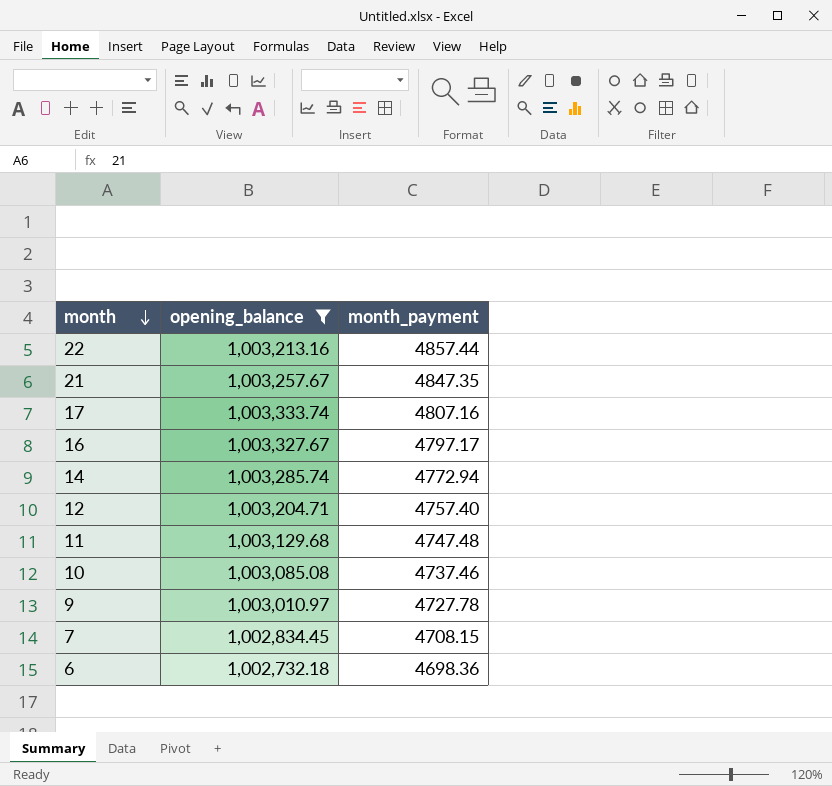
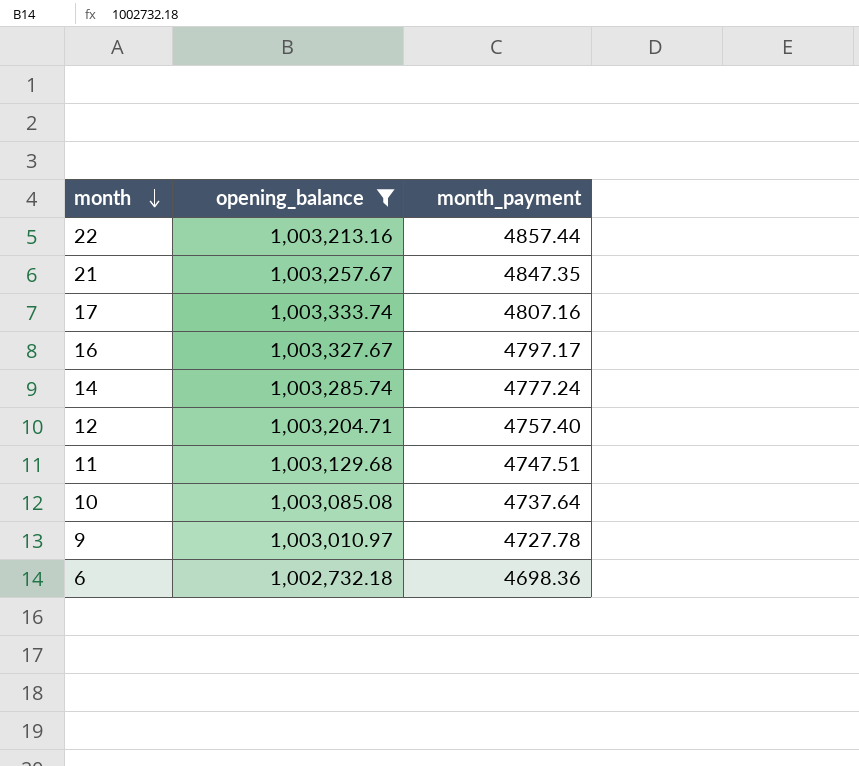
row 7: 1,002,834.45 | 4708.15 -> none
14 | month_payment: 4772.94 -> 4777.24
11 | month_payment: 4747.48 -> 4747.51
10 | month_payment: 4737.46 -> 4737.64

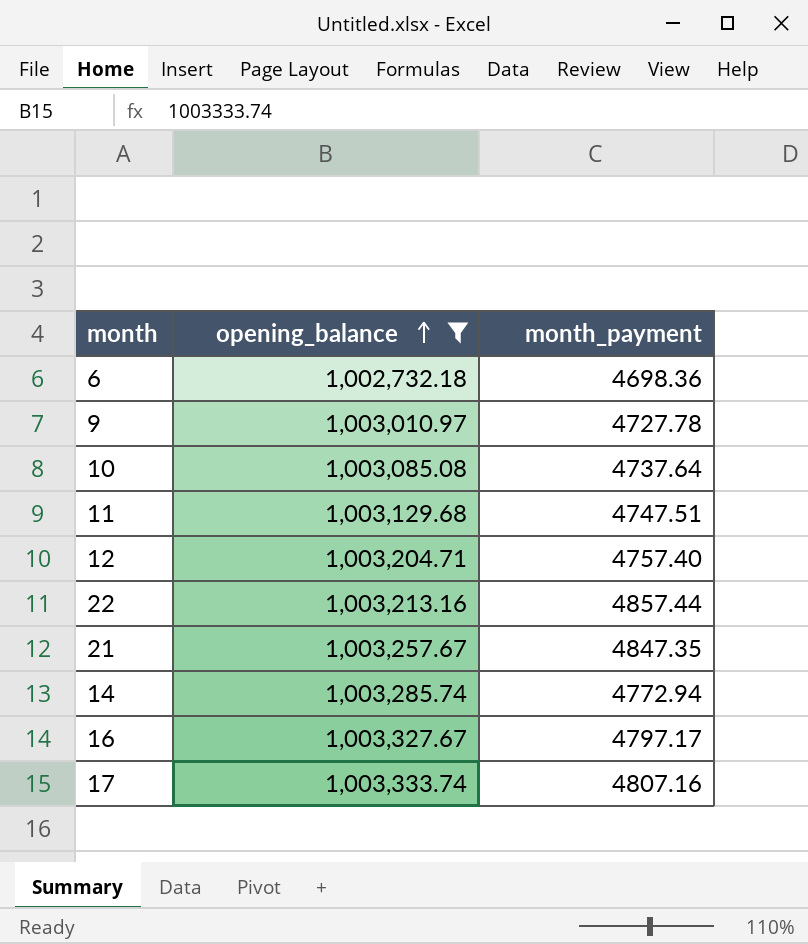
row order: month descending -> opening_balance ascending
14 | month_payment: 4777.24 -> 4772.94

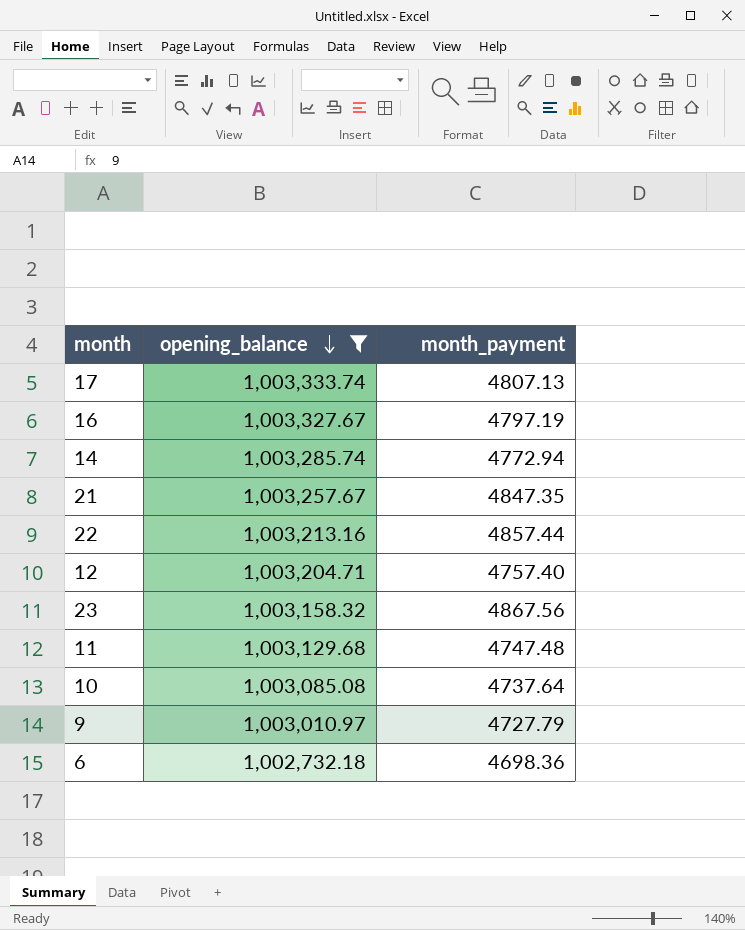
row order: opening_balance ascending -> opening_balance descending
17 | month_payment: 4807.16 -> 4807.13
16 | month_payment: 4797.17 -> 4797.19
row 23: none -> 1,003,158.32 | 4867.56
11 | month_payment: 4747.51 -> 4747.48
9 | month_payment: 4727.78 -> 4727.79

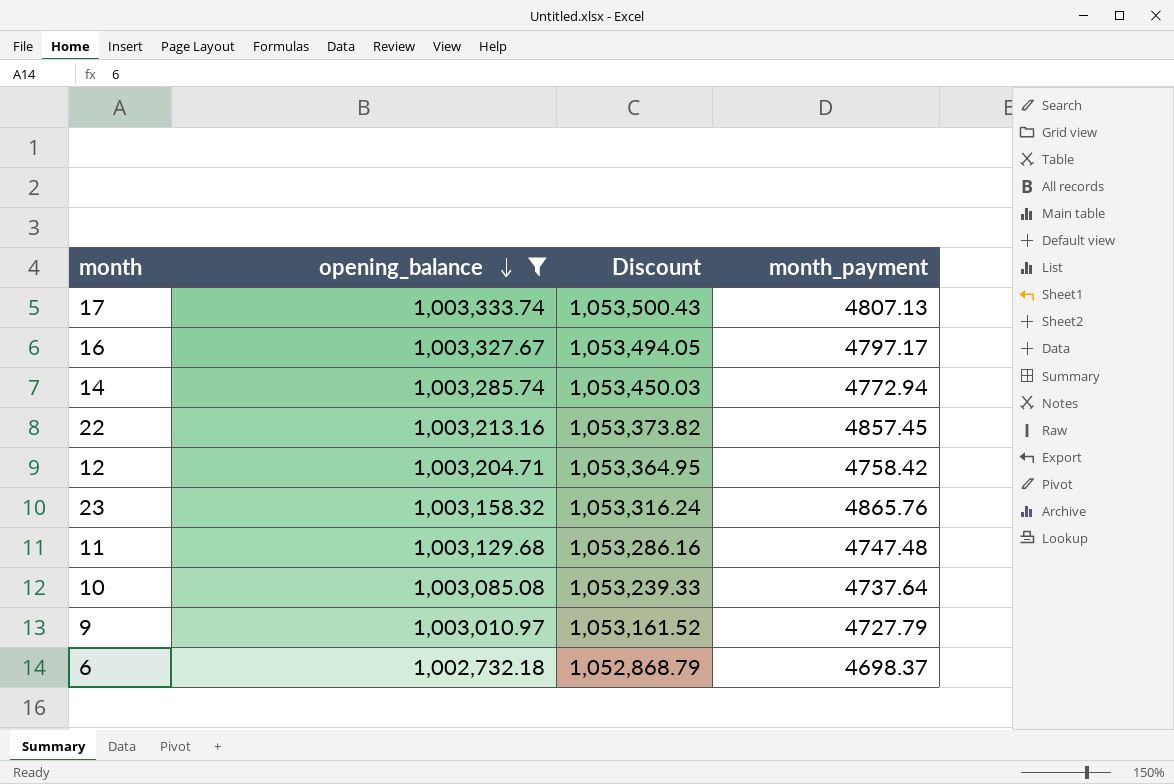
column Discount | formula: none -> [opening_balance] * 1.05
row 21: 1,003,257.67 | 4847.35 -> none
16 | month_payment: 4797.19 -> 4797.17
22 | month_payment: 4857.44 -> 4857.45
12 | month_payment: 4757.40 -> 4758.42
23 | month_payment: 4867.56 -> 4865.76
6 | month_payment: 4698.36 -> 4698.37

